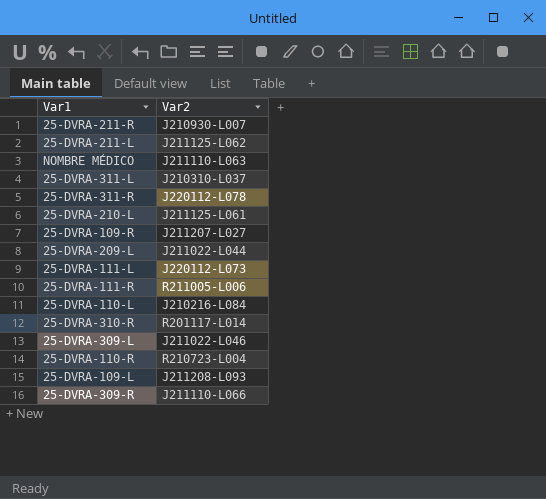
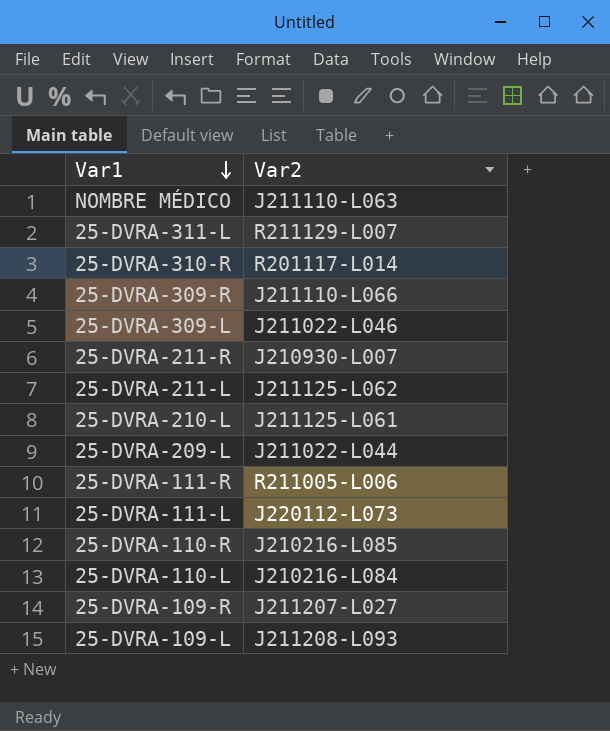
row order: none -> Var1 descending
row 25-DVRA-311-R: J220112-L078 -> none
25-DVRA-311-L | Var2: J210310-L037 -> R211129-L007
25-DVRA-110-R | Var2: R210723-L004 -> J210216-L085

